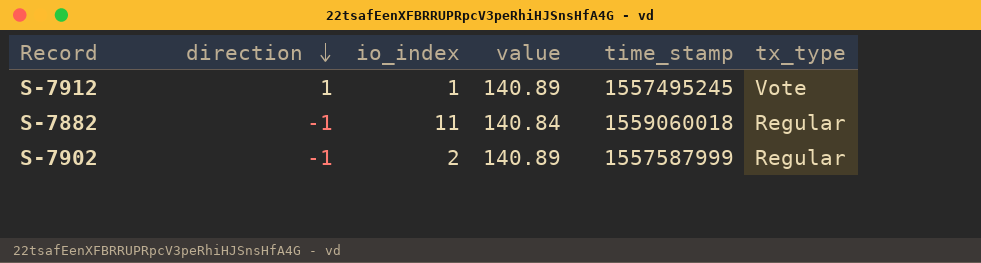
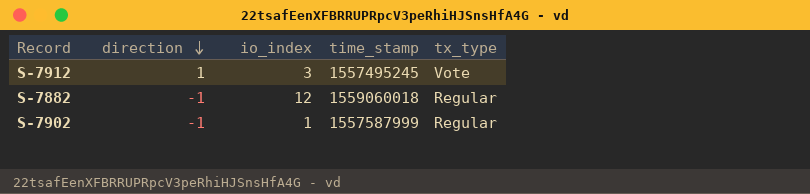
column value | position: 4 -> none
S-7912 | io_index: 1 -> 3
S-7882 | io_index: 11 -> 12
S-7902 | io_index: 2 -> 1

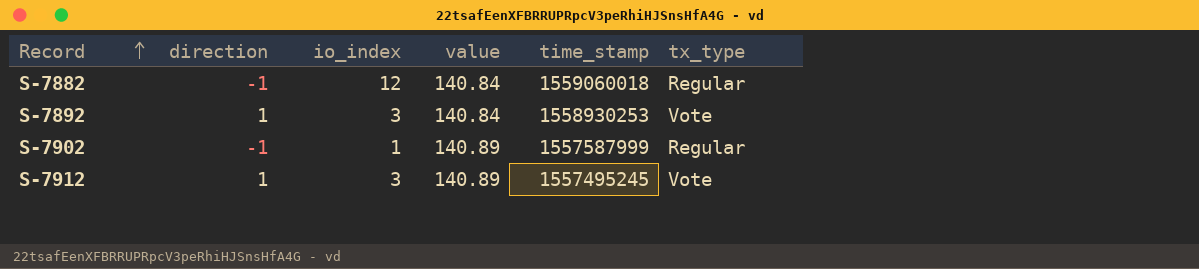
row order: direction descending -> Record ascending
column value | position: none -> 4
row S-7892: none -> 1 | 3 | 140.84 | 1558930253 | Vote

